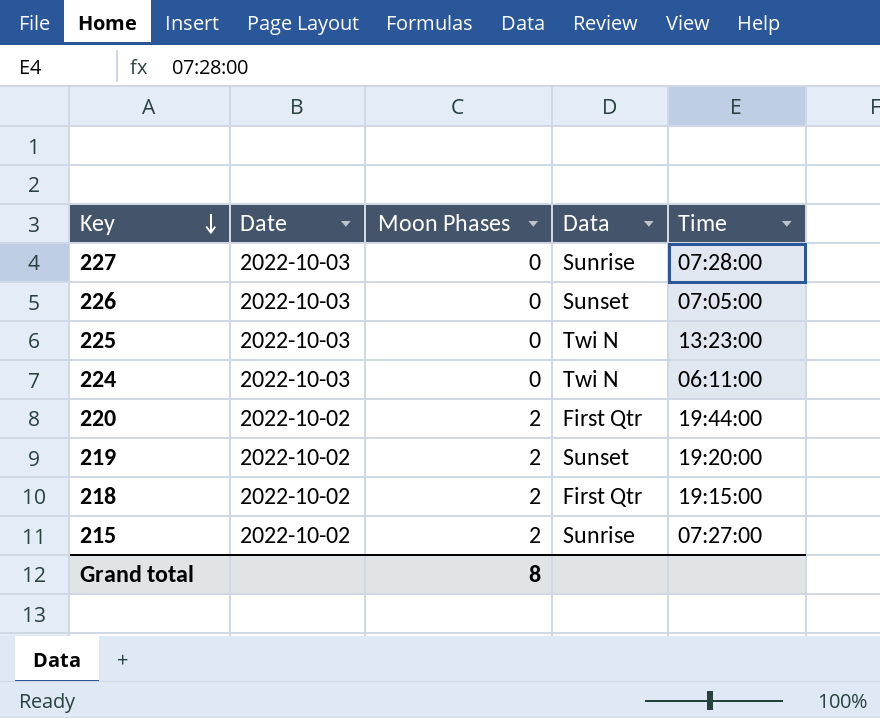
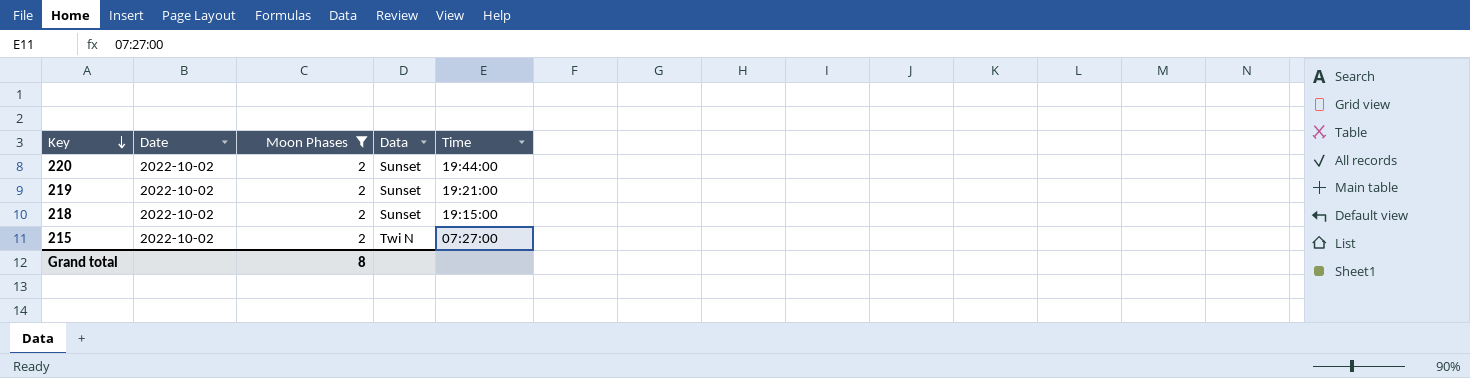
filter: none -> Moon Phases = 2
220 | Data: First Qtr -> Sunset
219 | Time: 19:20:00 -> 19:21:00
218 | Data: First Qtr -> Sunset
215 | Data: Sunrise -> Twi N

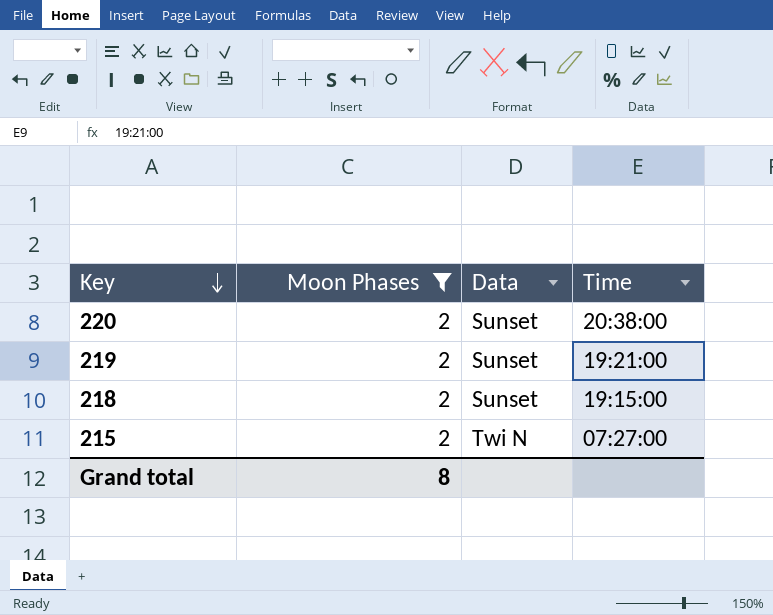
column Date | position: 2 -> none
220 | Time: 19:44:00 -> 20:38:00

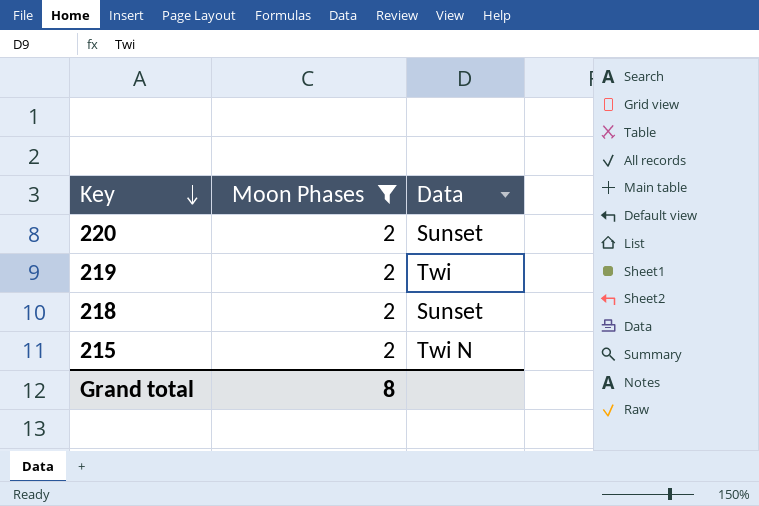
column Time | position: 4 -> none
219 | Data: Sunset -> Twi

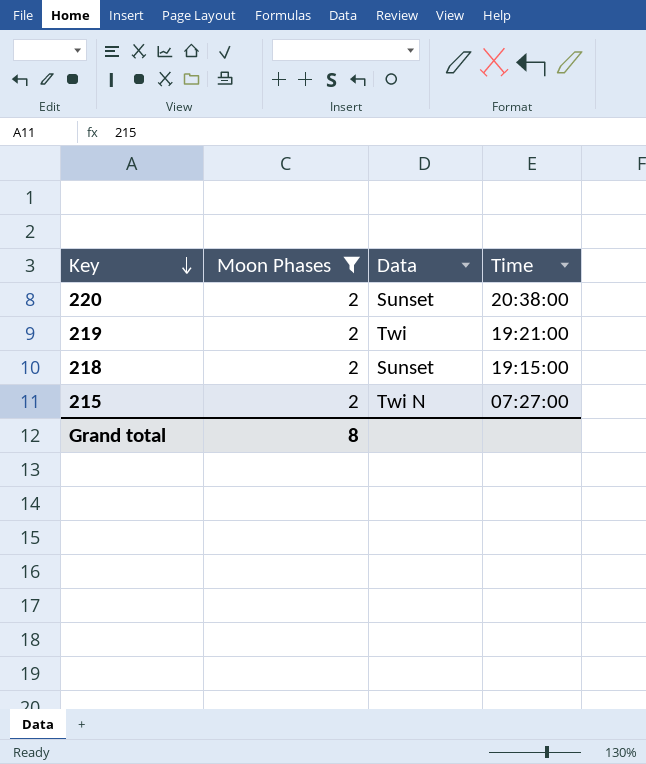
column Time | position: none -> 4

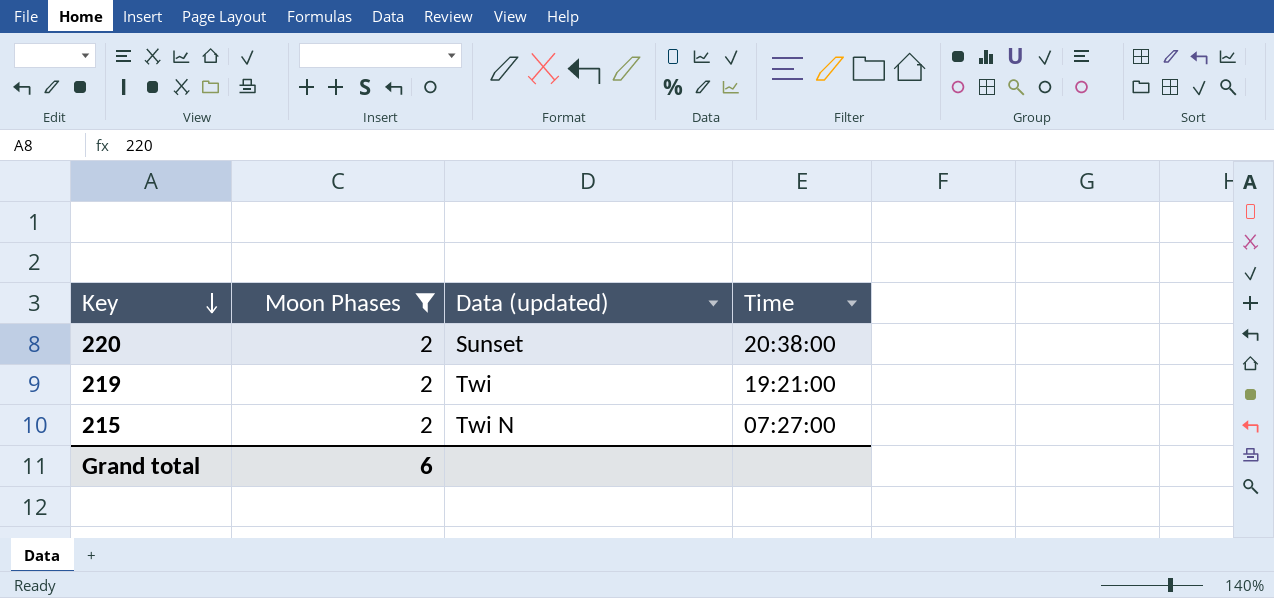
column name: Data -> Data (updated)
row 218: 2 | Sunset | 19:15:00 -> none
Grand total | Moon Phases: 8 -> 6

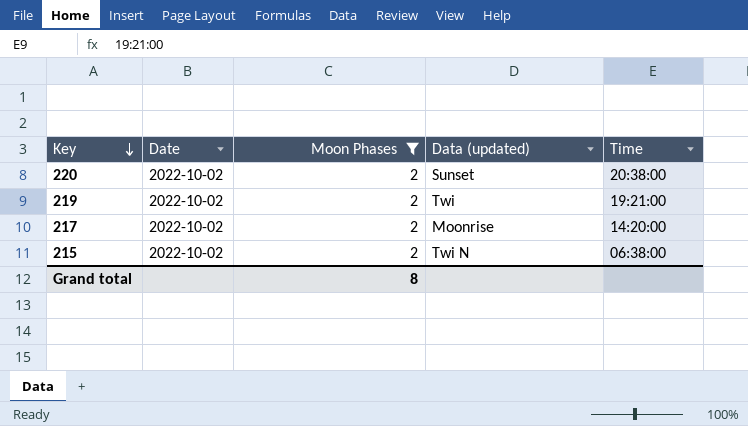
column Date | position: none -> 2
row 217: none -> 2022-10-02 | 2 | Moonrise | 14:20:00
215 | Time: 07:27:00 -> 06:38:00
Grand total | Moon Phases: 6 -> 8

